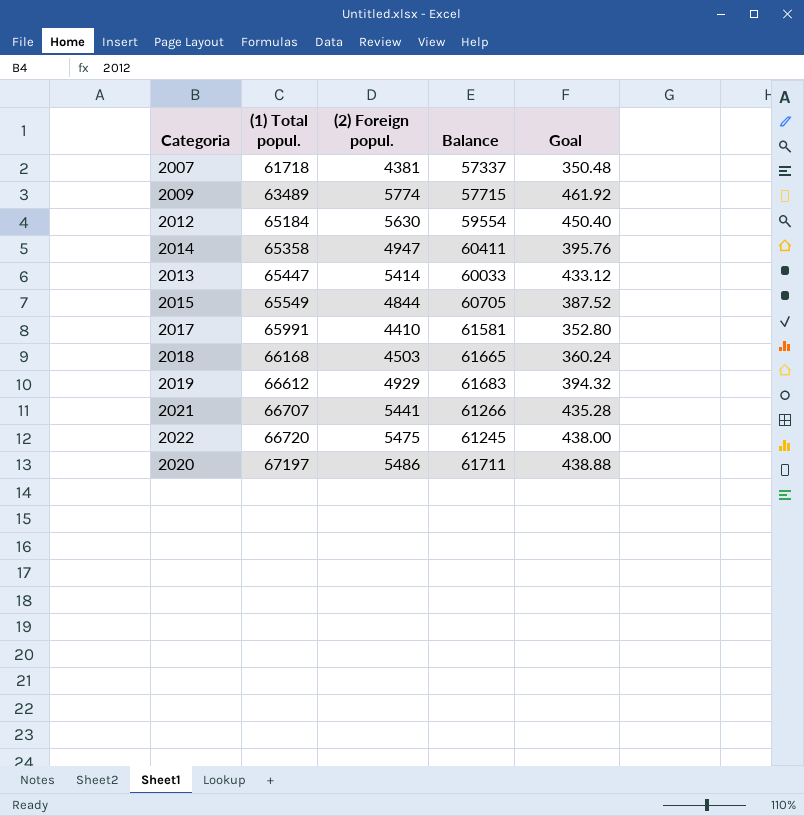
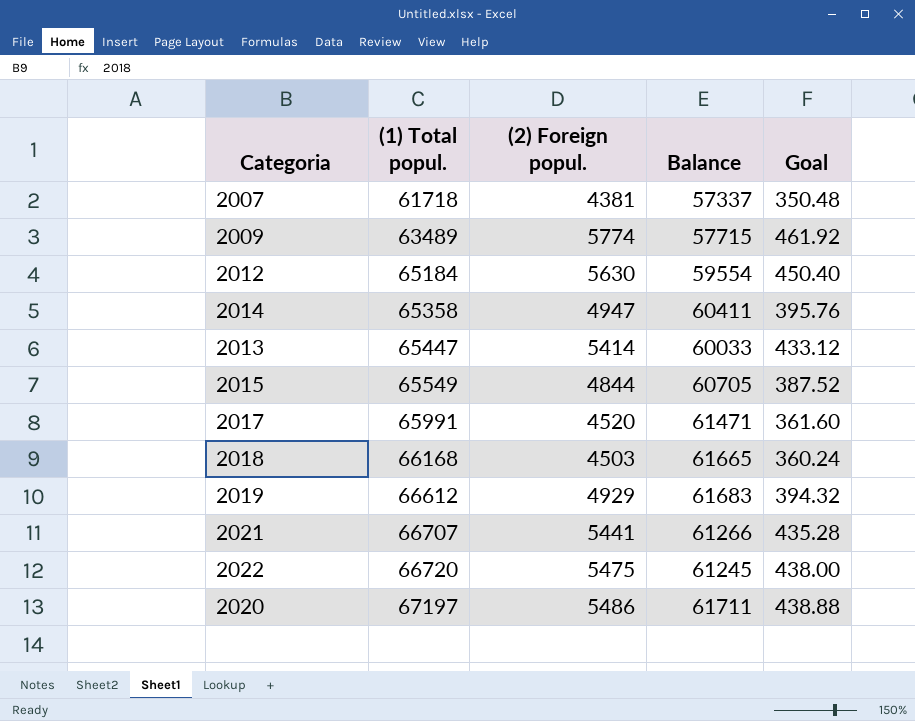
2017 | (2) Foreign popul.: 4410 -> 4520
2017 | Balance: 61581 -> 61471
2017 | Goal: 352.80 -> 361.60

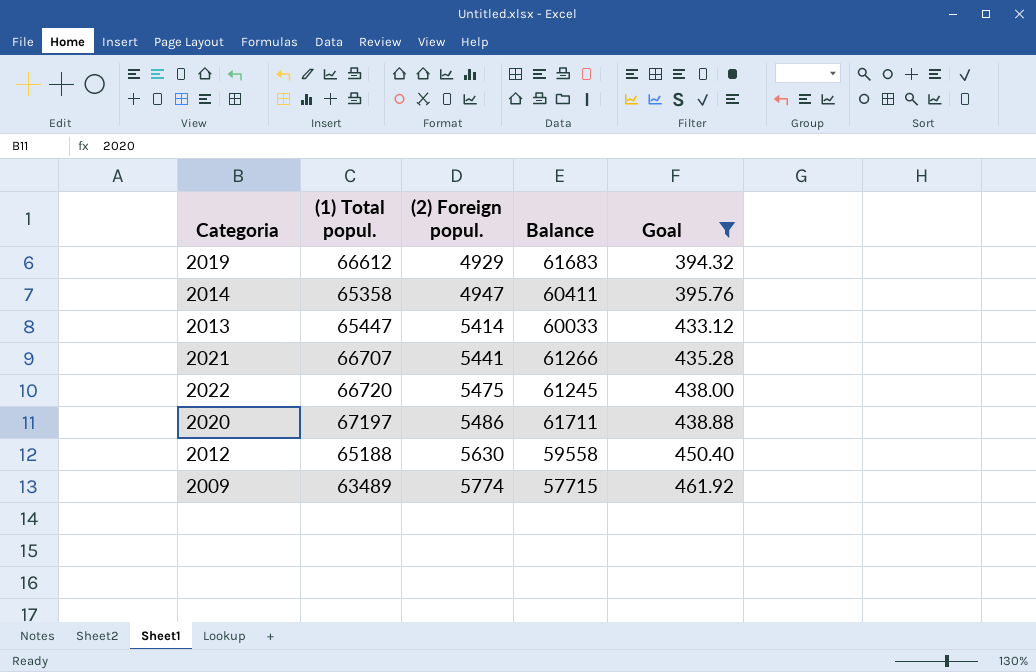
filter: none -> Goal >= 394.32
row order: (1) Total popul. ascending -> (2) Foreign popul. ascending
2012 | (1) Total popul.: 65184 -> 65188
2012 | Balance: 59554 -> 59558

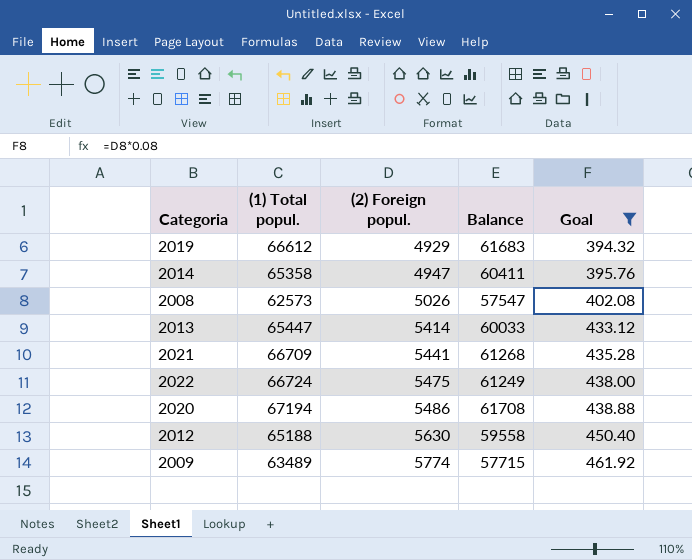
row 2008: none -> 62573 | 5026 | 57547 | 402.08
2021 | (1) Total popul.: 66707 -> 66709
2021 | Balance: 61266 -> 61268
2022 | (1) Total popul.: 66720 -> 66724
2022 | Balance: 61245 -> 61249
2020 | (1) Total popul.: 67197 -> 67194
2020 | Balance: 61711 -> 61708

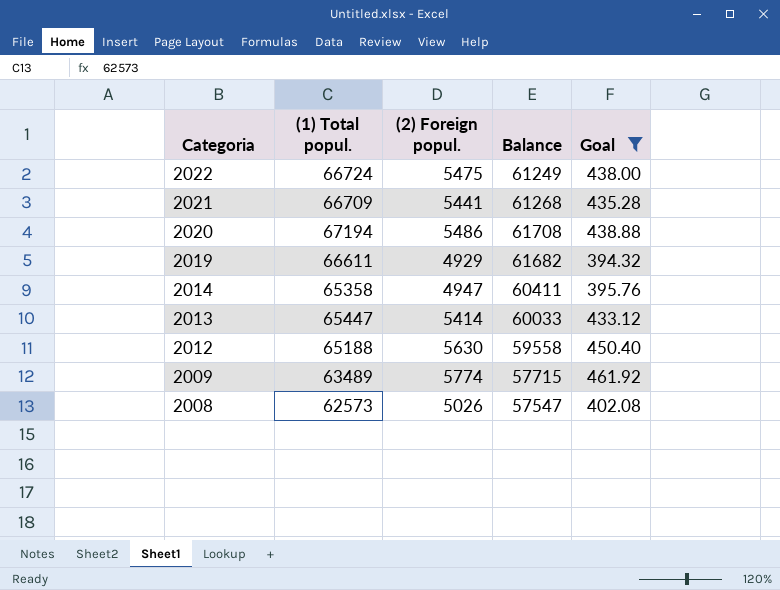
row order: (2) Foreign popul. ascending -> Categoria descending
2019 | (1) Total popul.: 66612 -> 66611
2019 | Balance: 61683 -> 61682

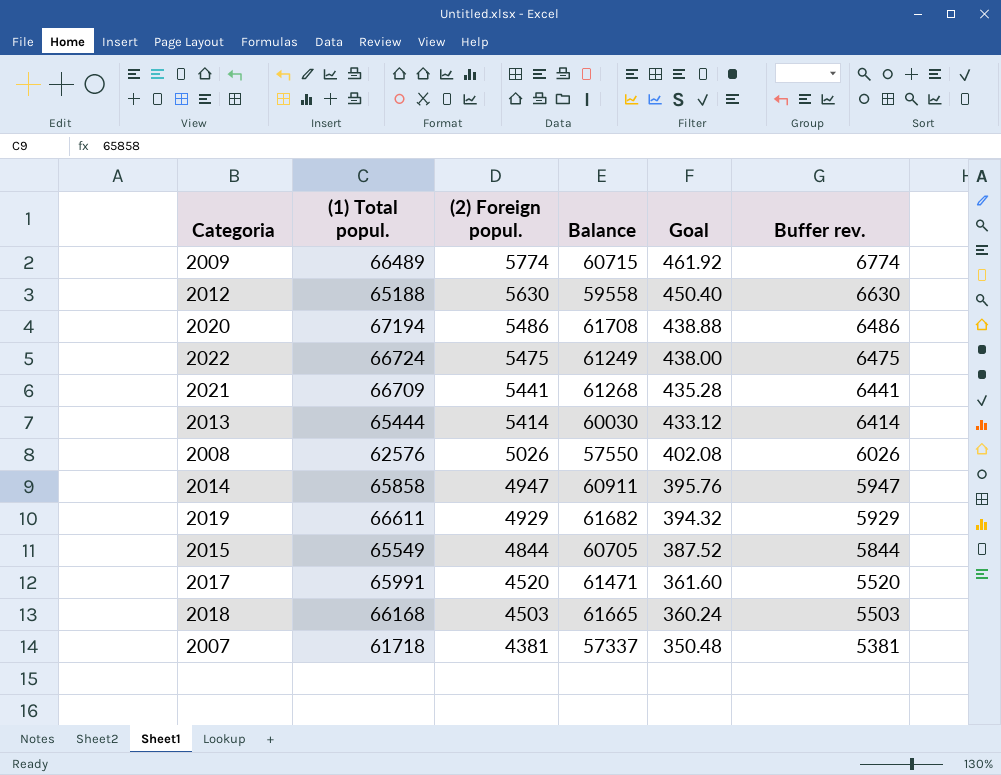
filter: Goal >= 394.32 -> none
row order: Categoria descending -> (2) Foreign popul. descending
column Buffer rev. | formula: none -> [(2) Foreign popul.] + 1000
2009 | (1) Total popul.: 63489 -> 66489
2009 | Balance: 57715 -> 60715
2013 | (1) Total popul.: 65447 -> 65444
2013 | Balance: 60033 -> 60030
2008 | (1) Total popul.: 62573 -> 62576
2008 | Balance: 57547 -> 57550
2014 | (1) Total popul.: 65358 -> 65858
2014 | Balance: 60411 -> 60911

